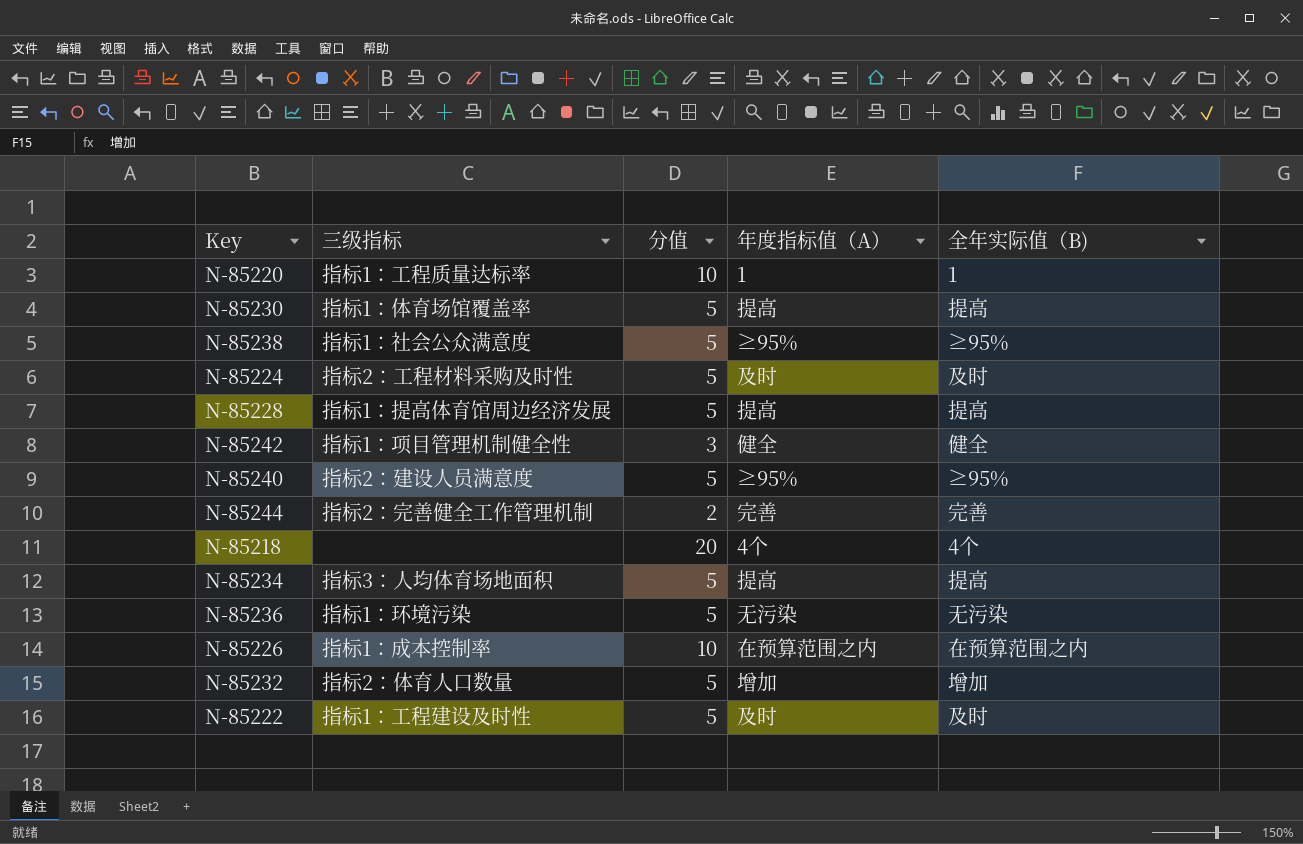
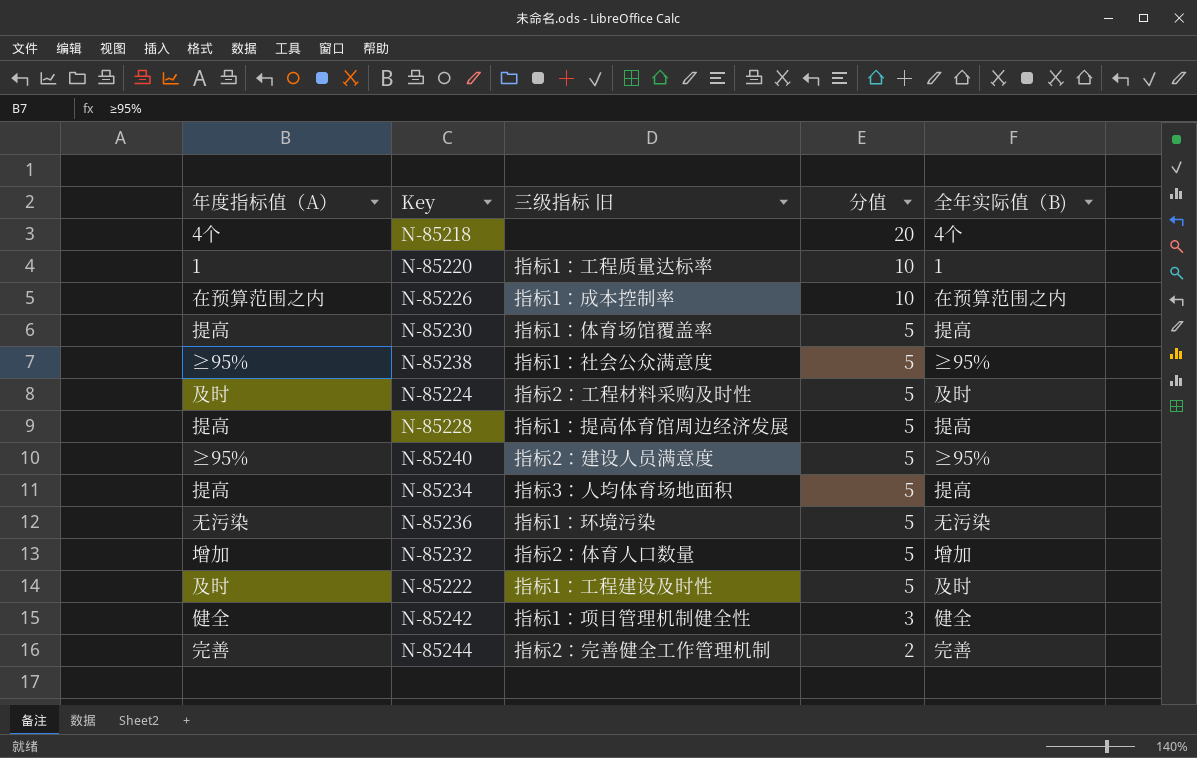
row order: none -> 分值 descending
column 年度指标值（A） | position: 4 -> 1
column name: 三级指标 -> 三级指标 旧

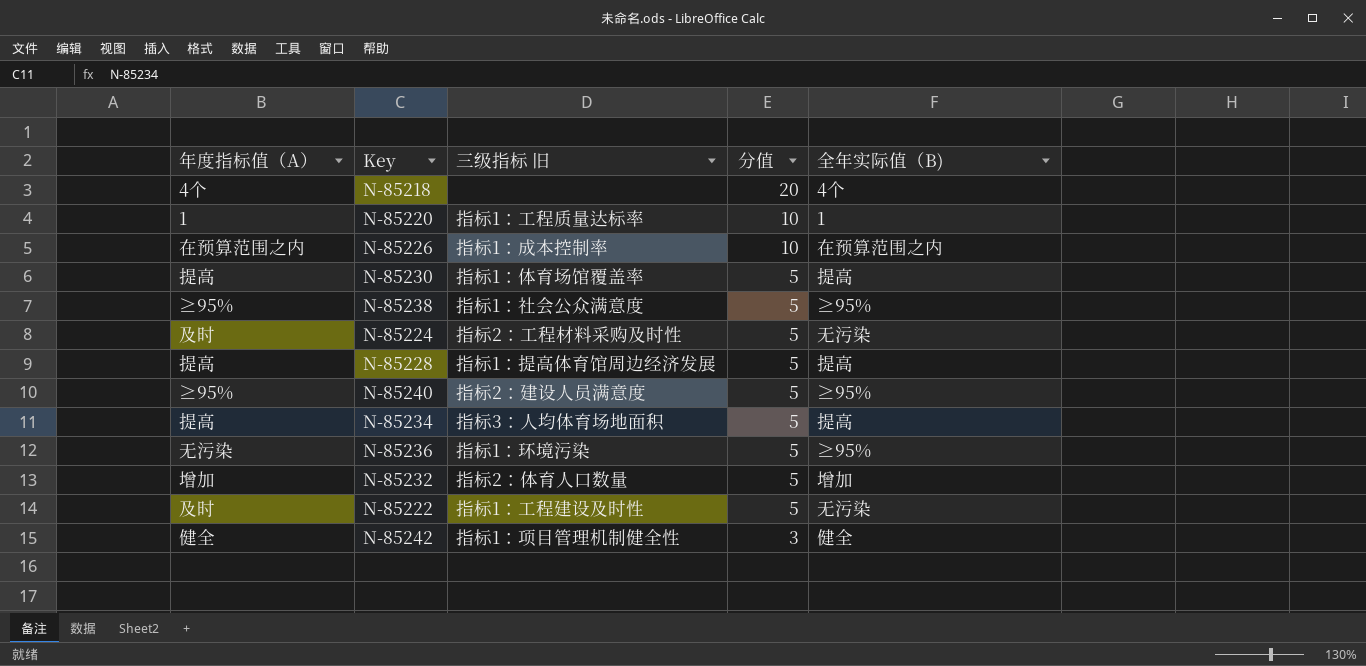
row N-85244: 完善 | 指标2：完善健全工作管理机制 | 2 | 完善 -> none
N-85224 | 全年实际值（B): 及时 -> 无污染
N-85236 | 全年实际值（B): 无污染 -> ≥95%
N-85222 | 全年实际值（B): 及时 -> 无污染

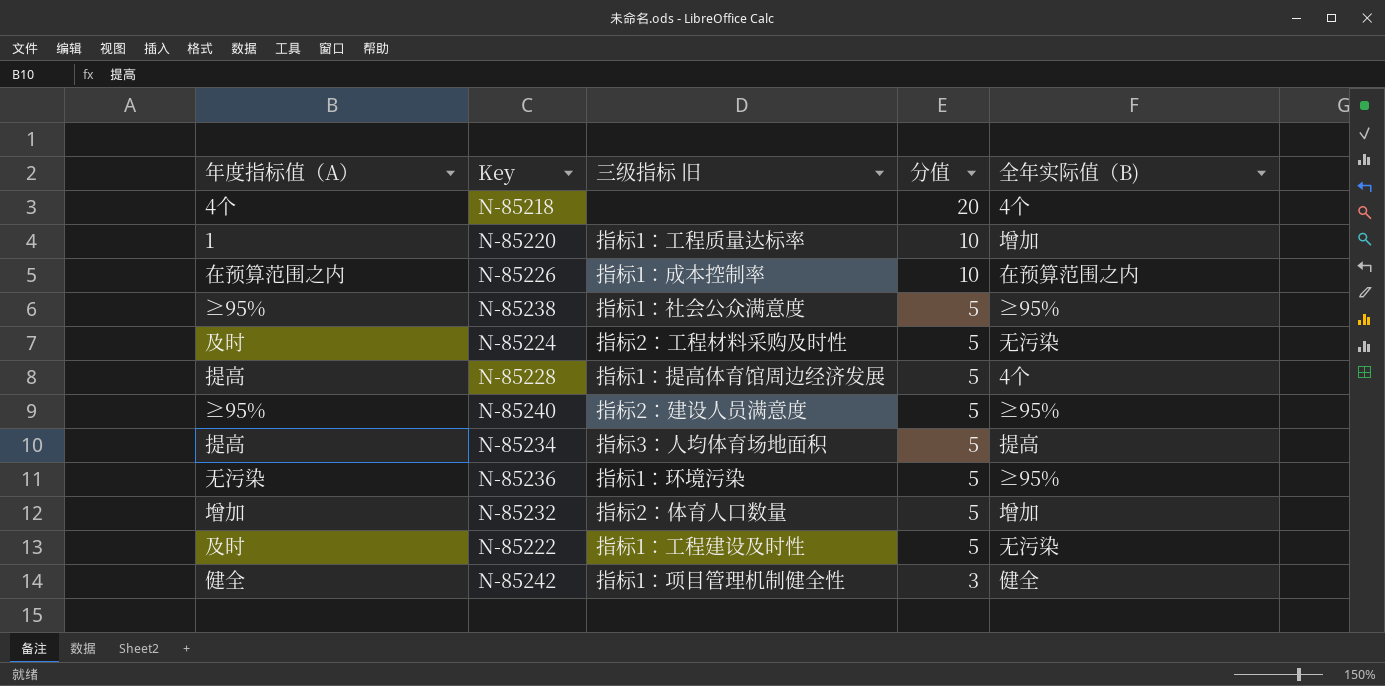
row N-85230: 提高 | 指标1：体育场馆覆盖率 | 5 | 提高 -> none
N-85220 | 全年实际值（B): 1 -> 增加
N-85228 | 全年实际值（B): 提高 -> 4个

